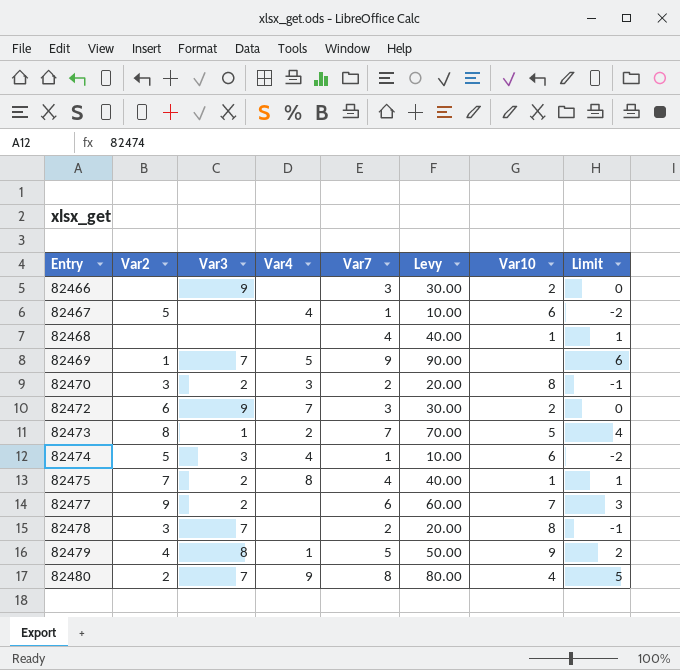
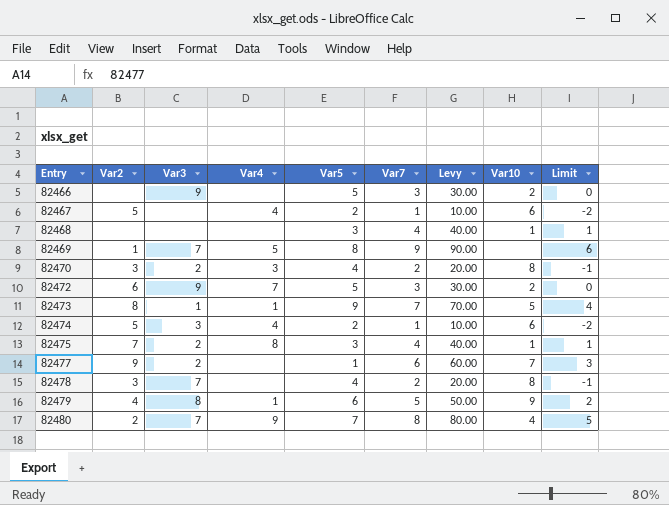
column Var5 | position: none -> 5
82473 | Var4: 2 -> 1

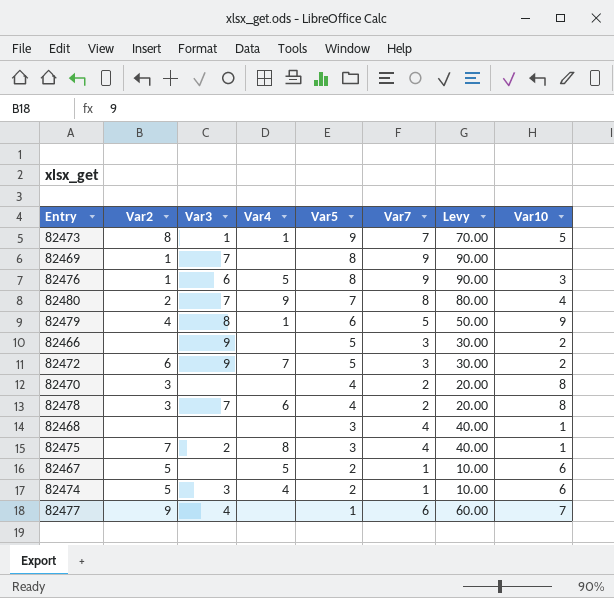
row order: Entry ascending -> Var5 descending
column Limit | formula: [Var7] - 3 -> none
82469 | Var4: 5 -> none
row 82476: none -> 1 | 6 | 5 | 8 | 9 | 90.00 | 3
82470 | Var3: 2 -> none
82470 | Var4: 3 -> none
82478 | Var4: none -> 6
82467 | Var4: 4 -> 5
82477 | Var3: 2 -> 4

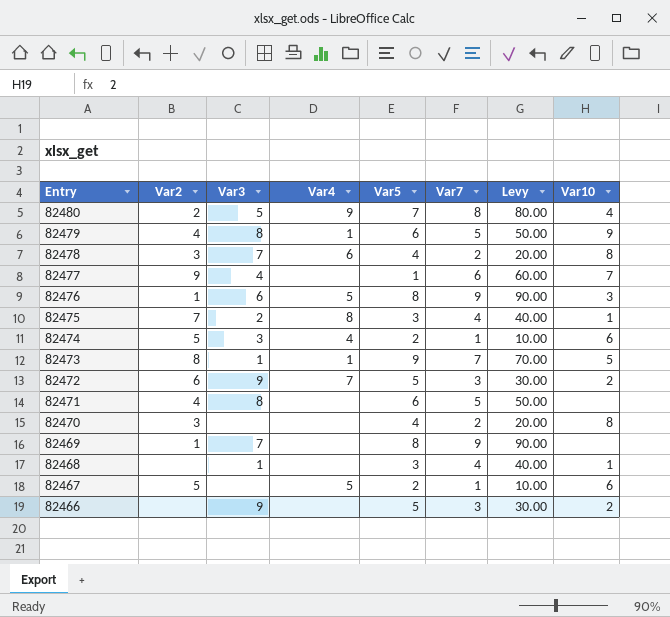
row order: Var5 descending -> Entry descending
82480 | Var3: 7 -> 5
row 82471: none -> 4 | 8 | none | 6 | 5 | 50.00 | none
82468 | Var3: none -> 1

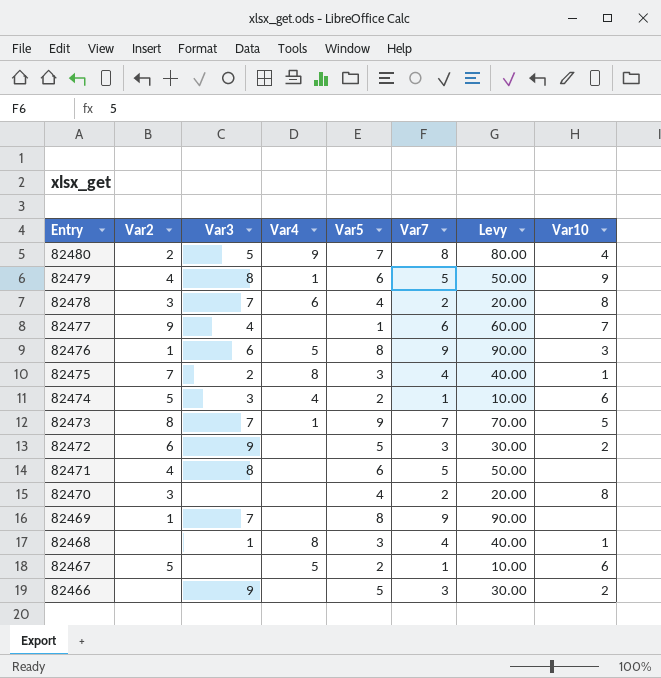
82473 | Var3: 1 -> 7
82472 | Var4: 7 -> none
82468 | Var4: none -> 8

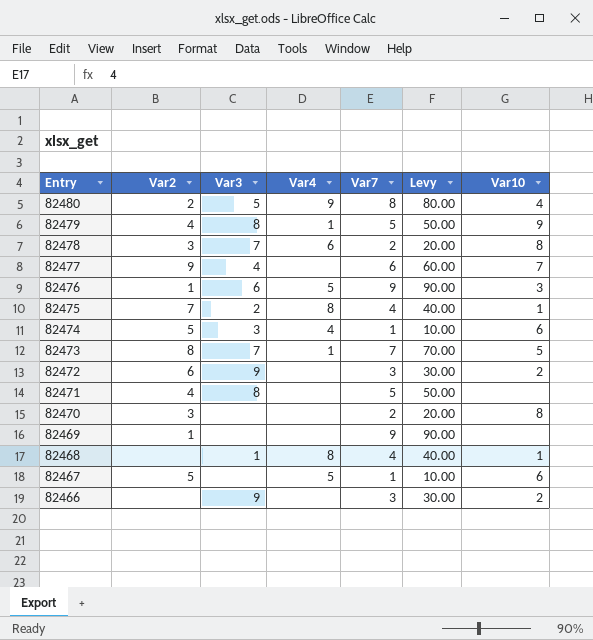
column Var5 | position: 5 -> none
82469 | Var3: 7 -> none

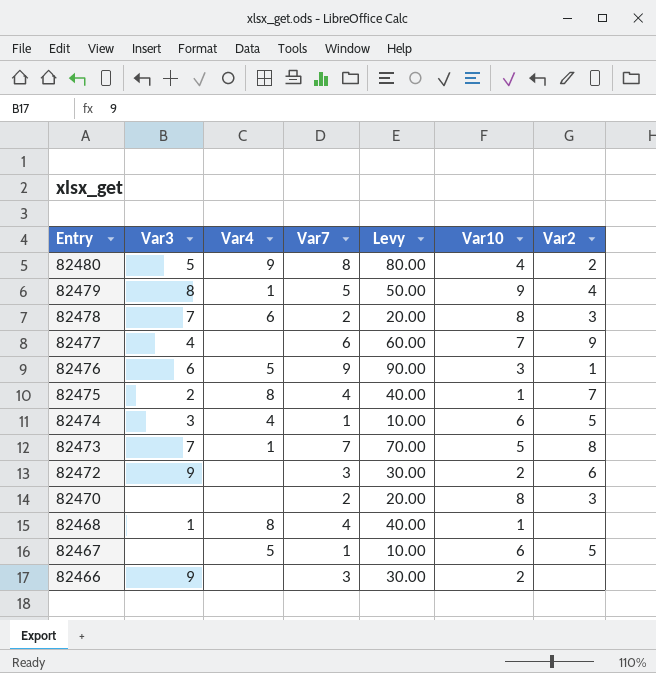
column Var2 | position: 2 -> 7
row 82471: 4 | 8 | none | 5 | 50.00 | none -> none
row 82469: 1 | none | none | 9 | 90.00 | none -> none

